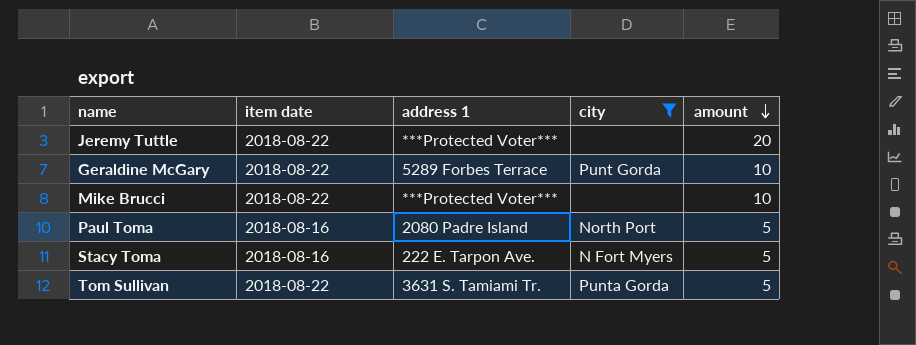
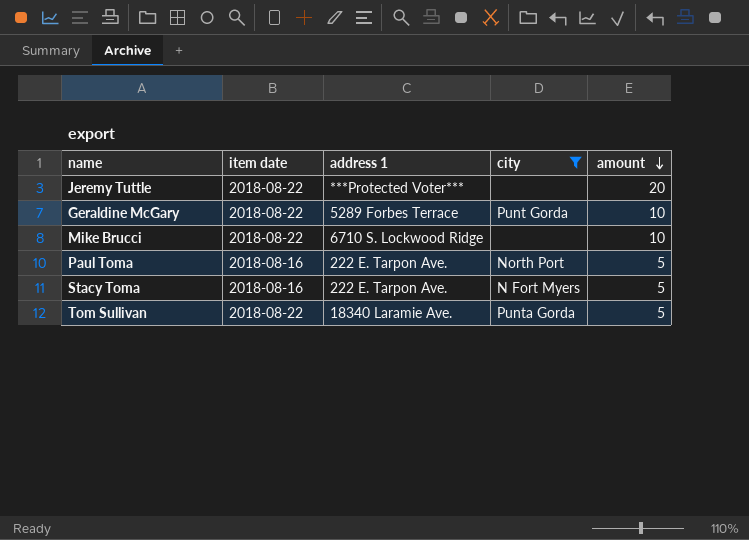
Mike Brucci | address 1: ***Protected Voter*** -> 6710 S. Lockwood Ridge
Paul Toma | address 1: 2080 Padre Island -> 222 E. Tarpon Ave.
Tom Sullivan | address 1: 3631 S. Tamiami Tr. -> 18340 Laramie Ave.

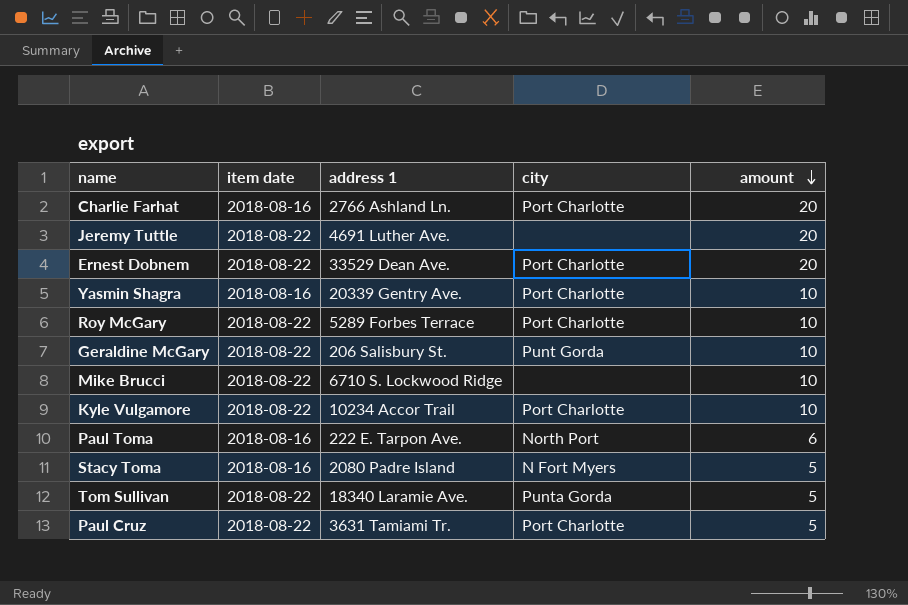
filter: city != Port Charlotte -> none
Jeremy Tuttle | address 1: ***Protected Voter*** -> 4691 Luther Ave.
Geraldine McGary | address 1: 5289 Forbes Terrace -> 206 Salisbury St.
Paul Toma | amount: 5 -> 6
Stacy Toma | address 1: 222 E. Tarpon Ave. -> 2080 Padre Island

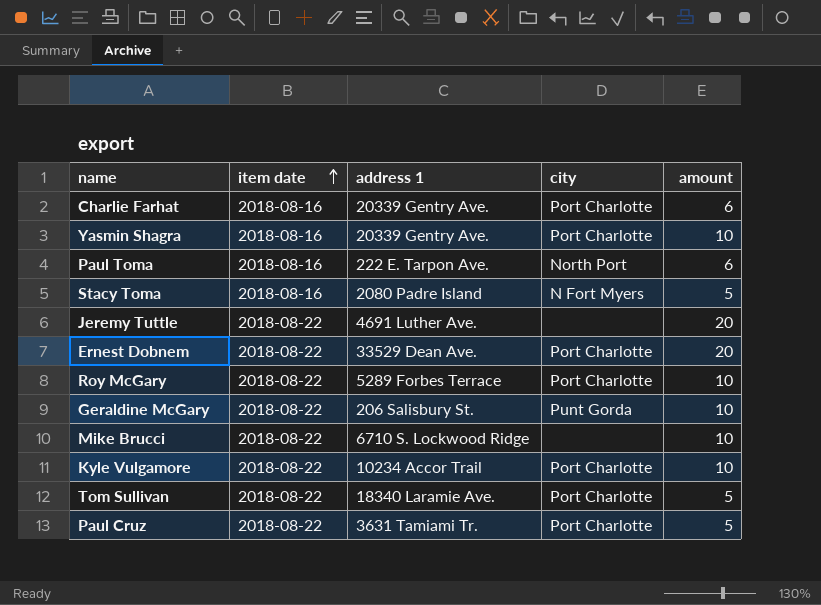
row order: amount descending -> item date ascending
Charlie Farhat | address 1: 2766 Ashland Ln. -> 20339 Gentry Ave.
Charlie Farhat | amount: 20 -> 6
Tom Sullivan | city: Punta Gorda -> Port Charlotte

